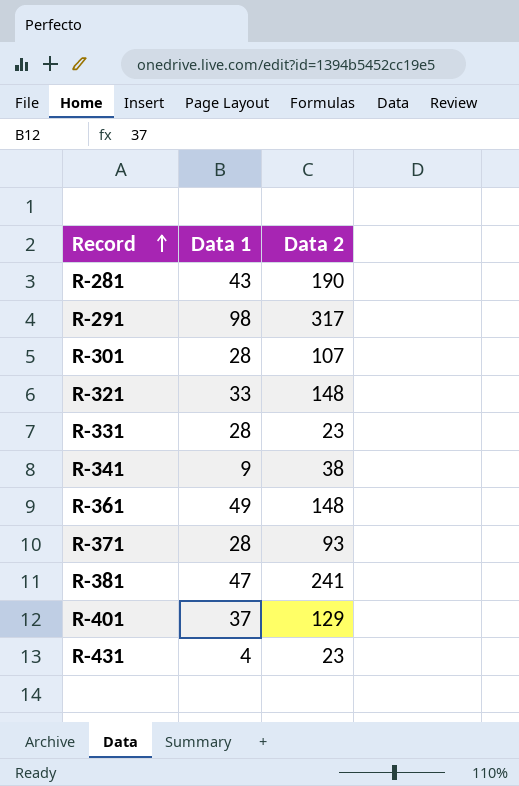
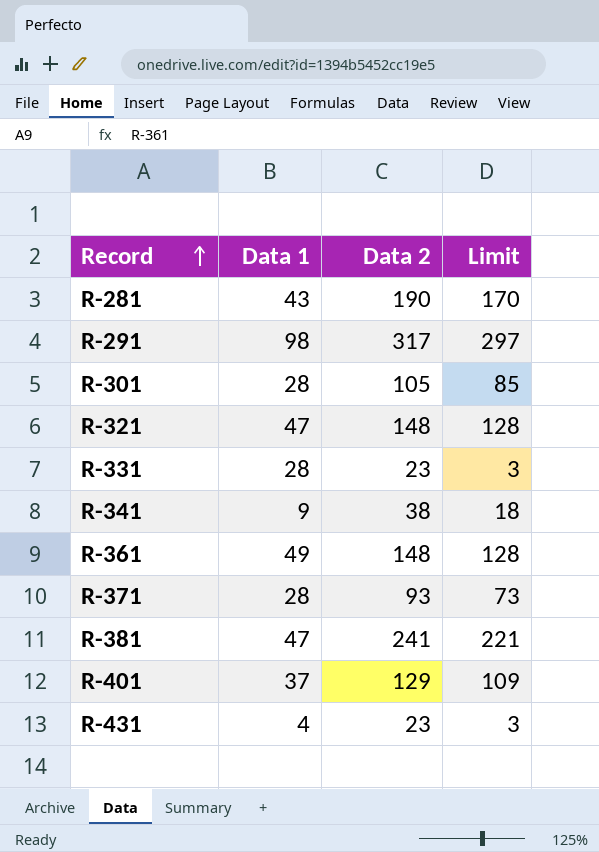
column Limit | formula: none -> [Data 2] - 20
R-301 | Data 2: 107 -> 105
R-321 | Data 1: 33 -> 47

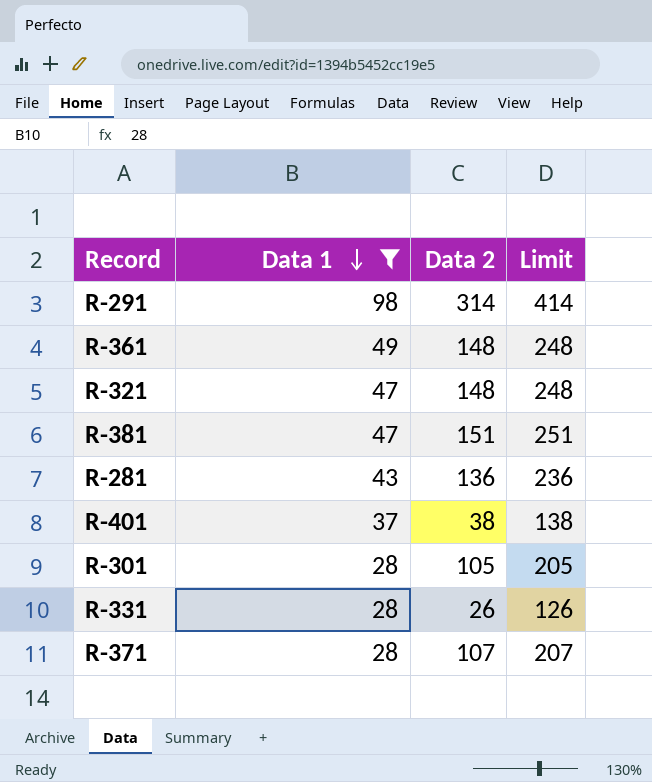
filter: none -> Data 1 >= 28
row order: Record ascending -> Data 1 descending
column Limit | formula: [Data 2] - 20 -> [Data 2] + 100
R-291 | Data 2: 317 -> 314
R-381 | Data 2: 241 -> 151
R-281 | Data 2: 190 -> 136
R-401 | Data 2: 129 -> 38
R-331 | Data 2: 23 -> 26
R-371 | Data 2: 93 -> 107

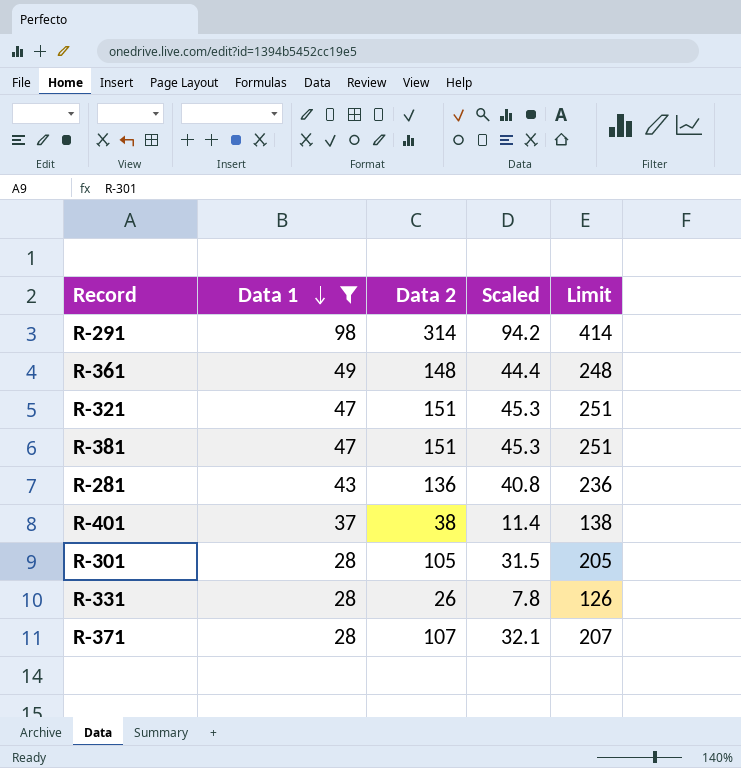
column Scaled | formula: none -> [Data 2] * 0.3
R-321 | Data 2: 148 -> 151
R-321 | Limit: 248 -> 251

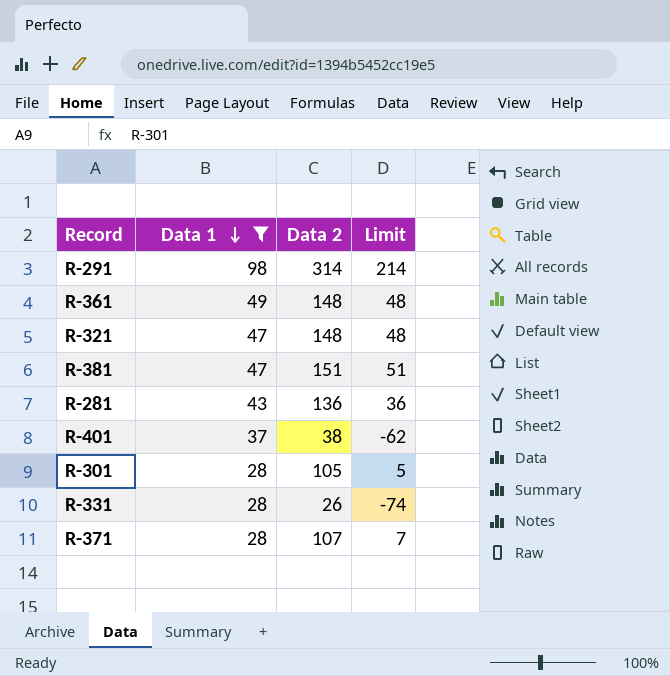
column Scaled | formula: [Data 2] * 0.3 -> none
column Limit | formula: [Data 2] + 100 -> [Data 2] - 100
R-321 | Data 2: 151 -> 148

